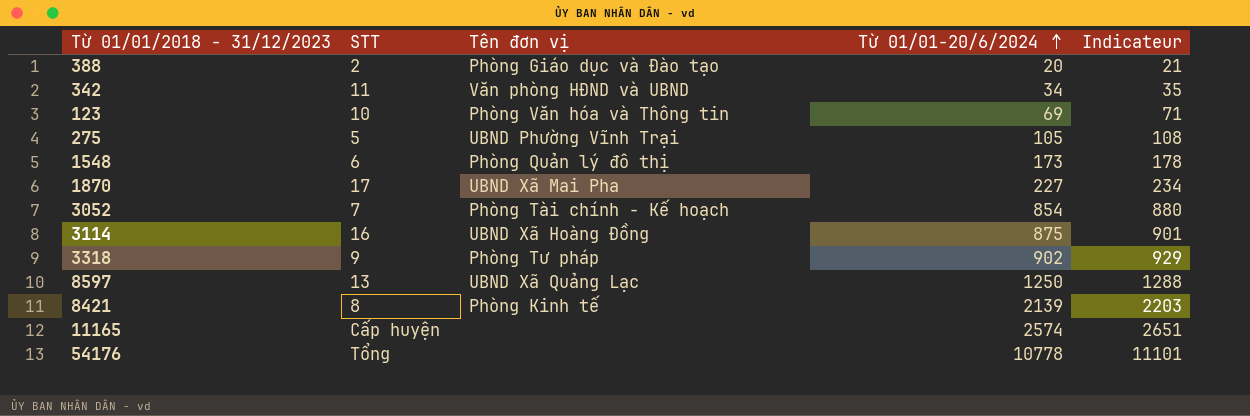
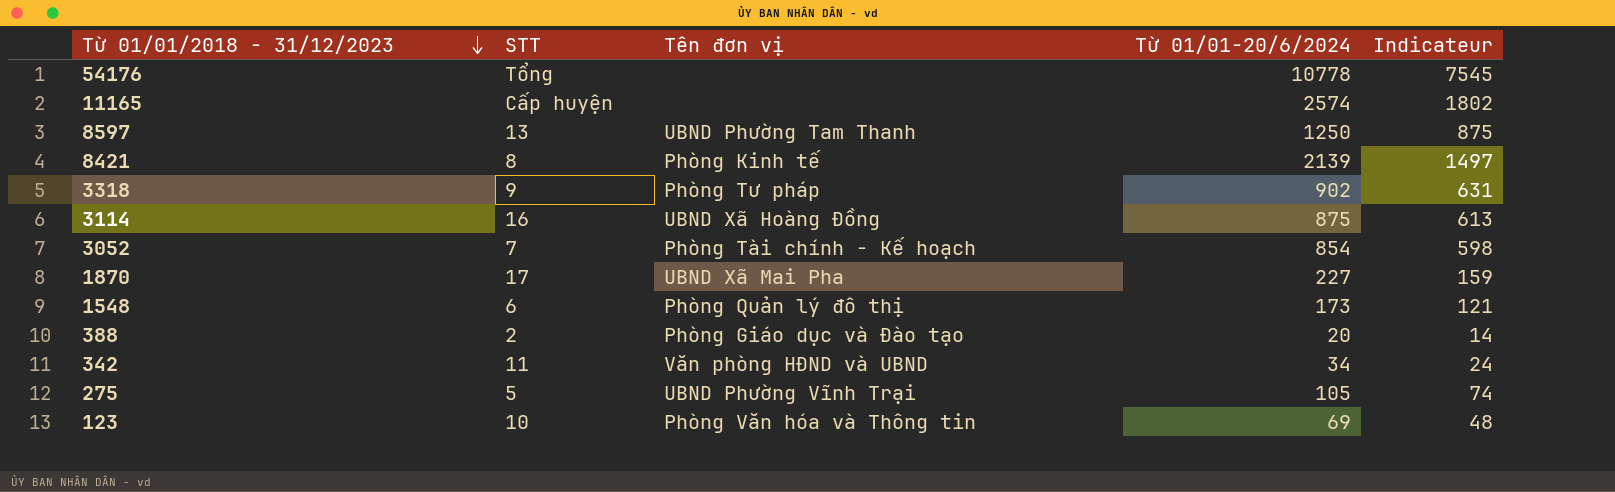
row order: Từ 01/01-20/6/2024 ascending -> Từ 01/01/2018 - 31/12/2023 descending
column Indicateur | formula: [Từ 01/01-20/6/2024] * 1,03 -> [Từ 01/01-20/6/2024] * 0,7
8597 | Tên đơn vị: UBND Xã Quảng Lạc -> UBND Phường Tam Thanh

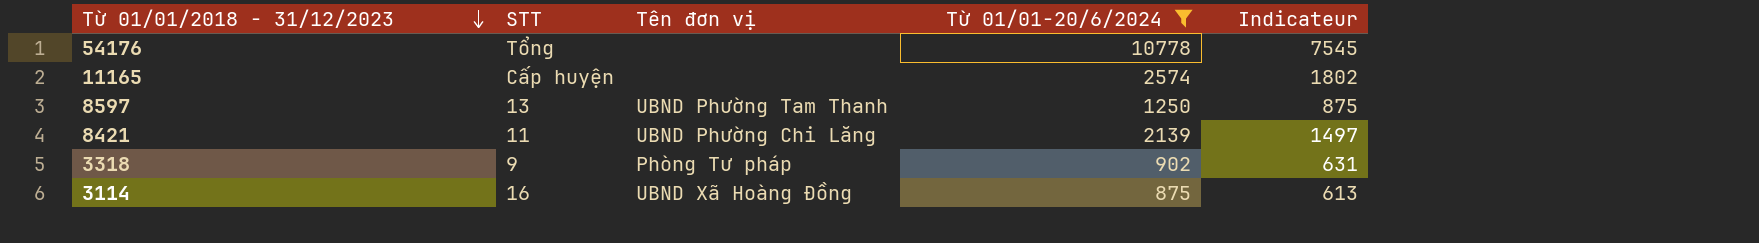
filter: none -> Từ 01/01-20/6/2024 >= 875
8421 | STT: 8 -> 11
8421 | Tên đơn vị: Phòng Kinh tế -> UBND Phường Chi Lăng

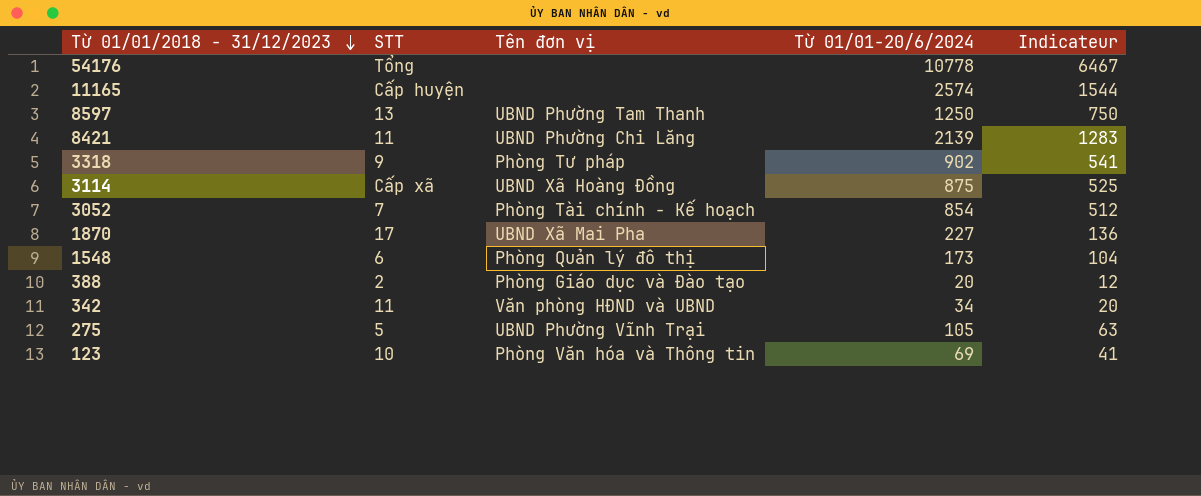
filter: Từ 01/01-20/6/2024 >= 875 -> none
column Indicateur | formula: [Từ 01/01-20/6/2024] * 0,7 -> [Từ 01/01-20/6/2024] * 0,6
3114 | STT: 16 -> Cấp xã

